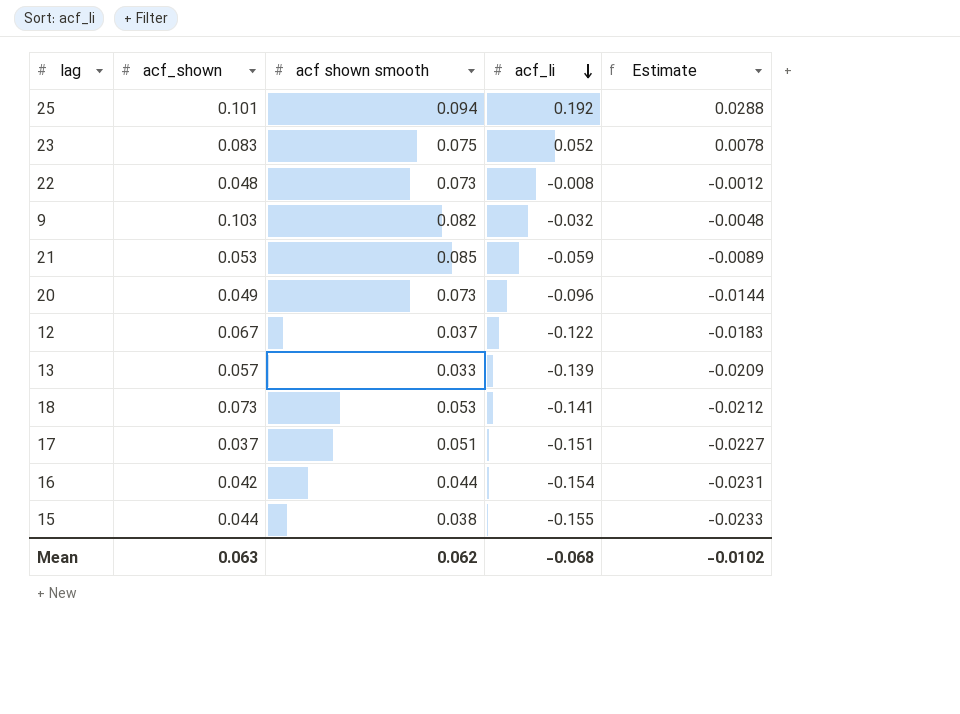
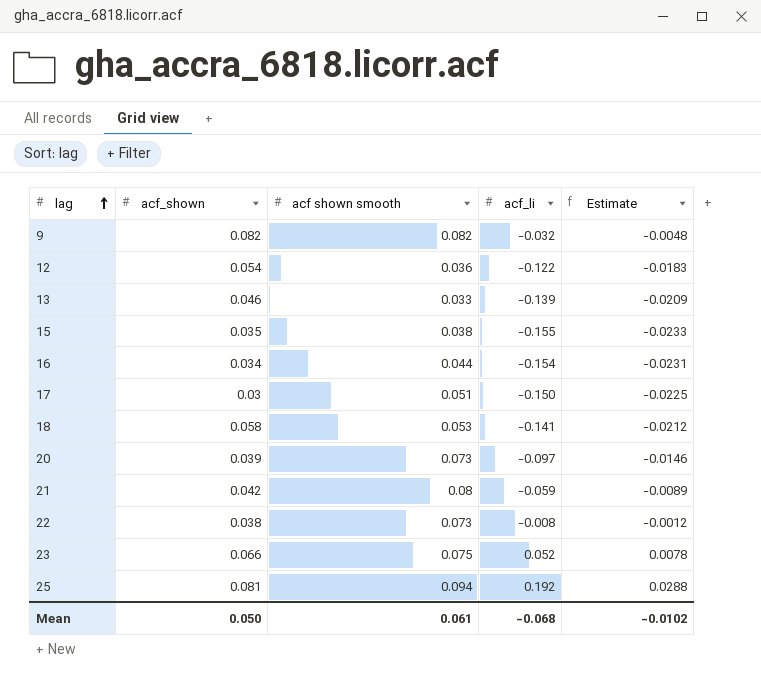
row order: acf_li descending -> lag ascending
9 | acf_shown: 0.103 -> 0.082
12 | acf_shown: 0.067 -> 0.054
12 | acf shown smooth: 0.037 -> 0.036
13 | acf_shown: 0.057 -> 0.046
15 | acf_shown: 0.044 -> 0.035
16 | acf_shown: 0.042 -> 0.034
17 | acf_shown: 0.037 -> 0.03
17 | acf_li: -0.151 -> -0.150
17 | Estimate: -0.0227 -> -0.0225
18 | acf_shown: 0.073 -> 0.058
20 | acf_shown: 0.049 -> 0.039
20 | acf_li: -0.096 -> -0.097
20 | Estimate: -0.0144 -> -0.0146
21 | acf_shown: 0.053 -> 0.042
21 | acf shown smooth: 0.085 -> 0.08
22 | acf_shown: 0.048 -> 0.038
23 | acf_shown: 0.083 -> 0.066
25 | acf_shown: 0.101 -> 0.081
Mean | acf_shown: 0.063 -> 0.050
Mean | acf shown smooth: 0.062 -> 0.061

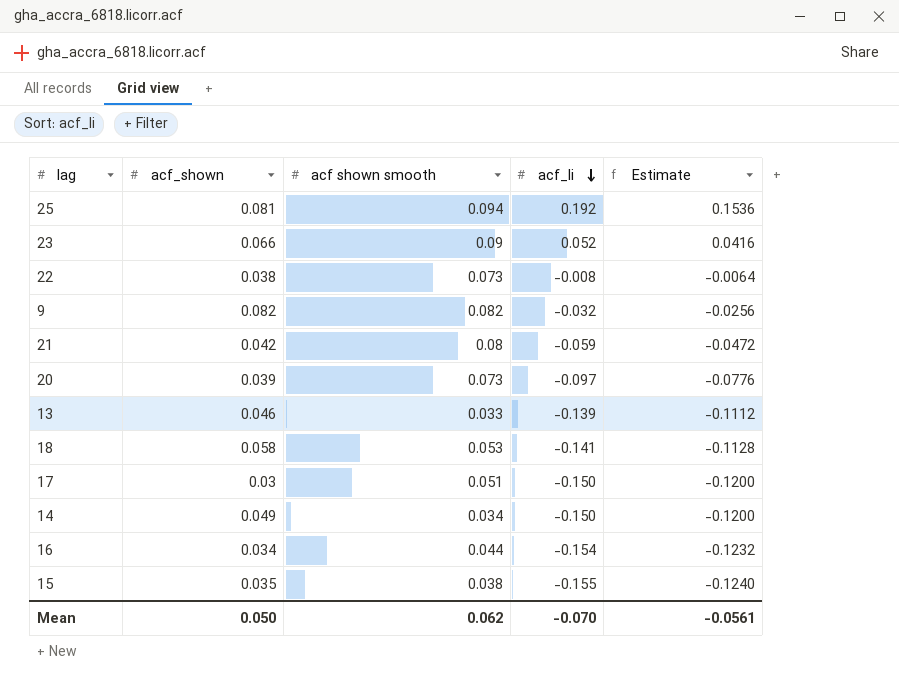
row order: lag ascending -> acf_li descending
column Estimate | formula: [acf_li] * 0.15 -> [acf_li] * 0.8
row 12: 0.054 | 0.036 | -0.122 | -0.0183 -> none
23 | acf shown smooth: 0.075 -> 0.09
row 14: none -> 0.049 | 0.034 | -0.150 | -0.1200
Mean | acf shown smooth: 0.061 -> 0.062
Mean | acf_li: -0.068 -> -0.070
Mean | Estimate: -0.0102 -> -0.0561

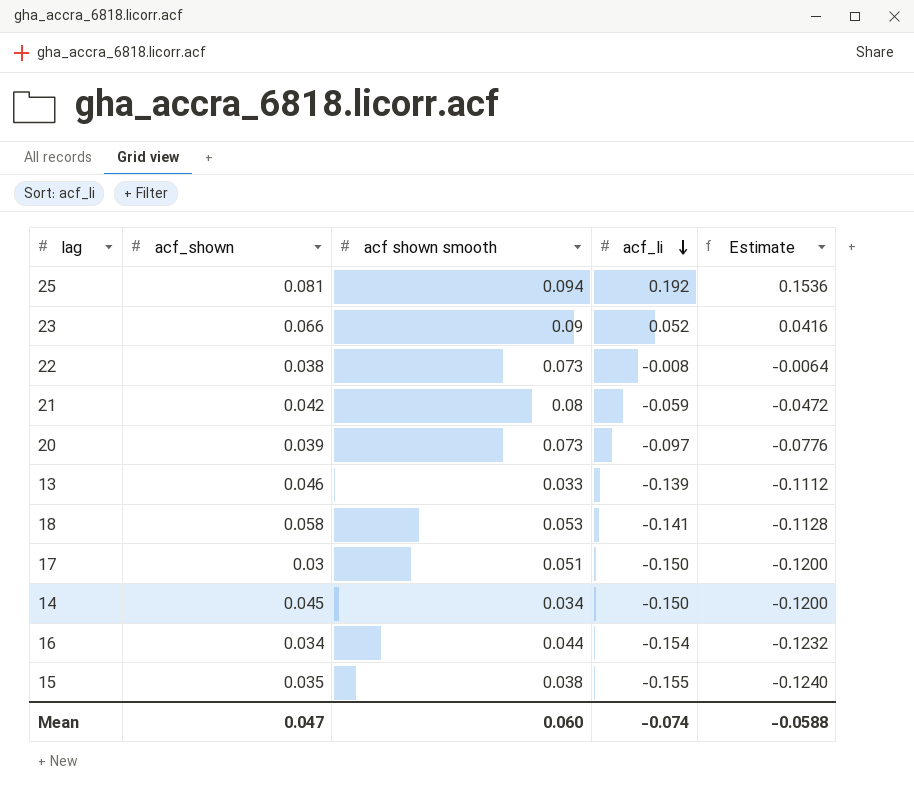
row 9: 0.082 | 0.082 | -0.032 | -0.0256 -> none
14 | acf_shown: 0.049 -> 0.045
Mean | acf_shown: 0.050 -> 0.047
Mean | acf shown smooth: 0.062 -> 0.060
Mean | acf_li: -0.070 -> -0.074
Mean | Estimate: -0.0561 -> -0.0588

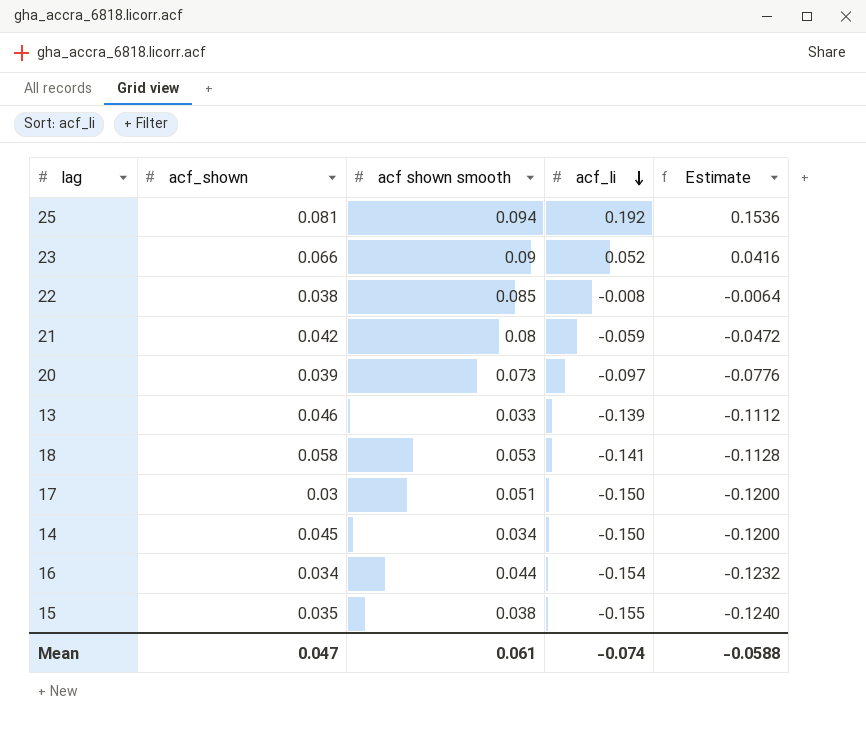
22 | acf shown smooth: 0.073 -> 0.085
Mean | acf shown smooth: 0.060 -> 0.061

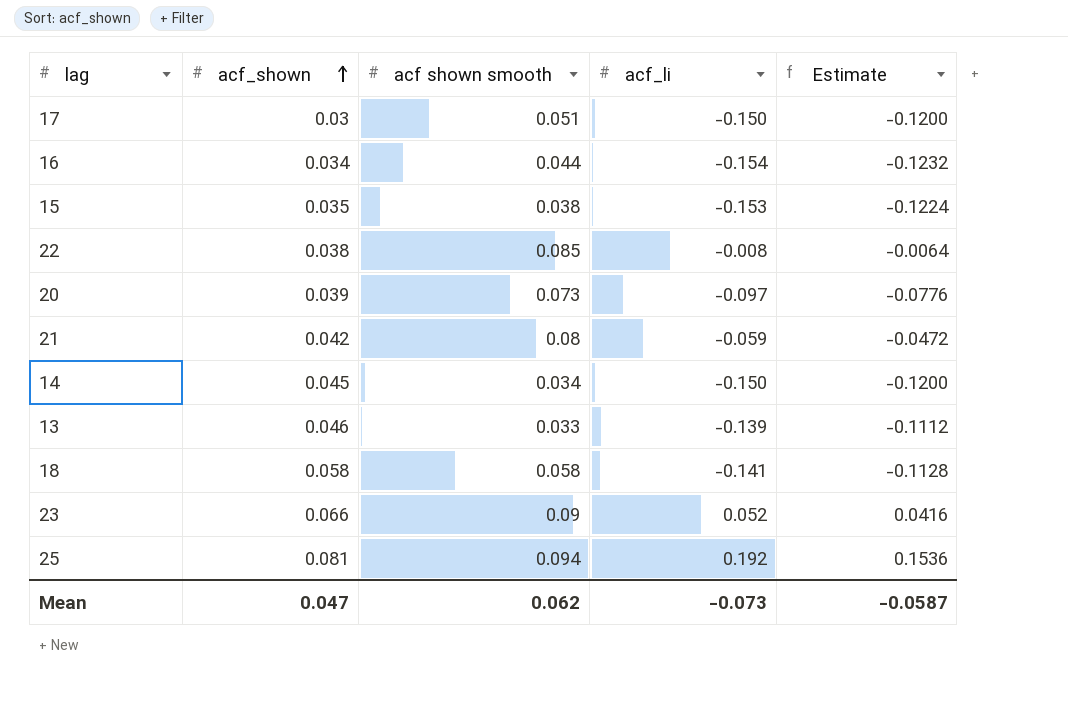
row order: acf_li descending -> acf_shown ascending
15 | acf_li: -0.155 -> -0.153
15 | Estimate: -0.1240 -> -0.1224
18 | acf shown smooth: 0.053 -> 0.058
Mean | acf shown smooth: 0.061 -> 0.062
Mean | acf_li: -0.074 -> -0.073
Mean | Estimate: -0.0588 -> -0.0587

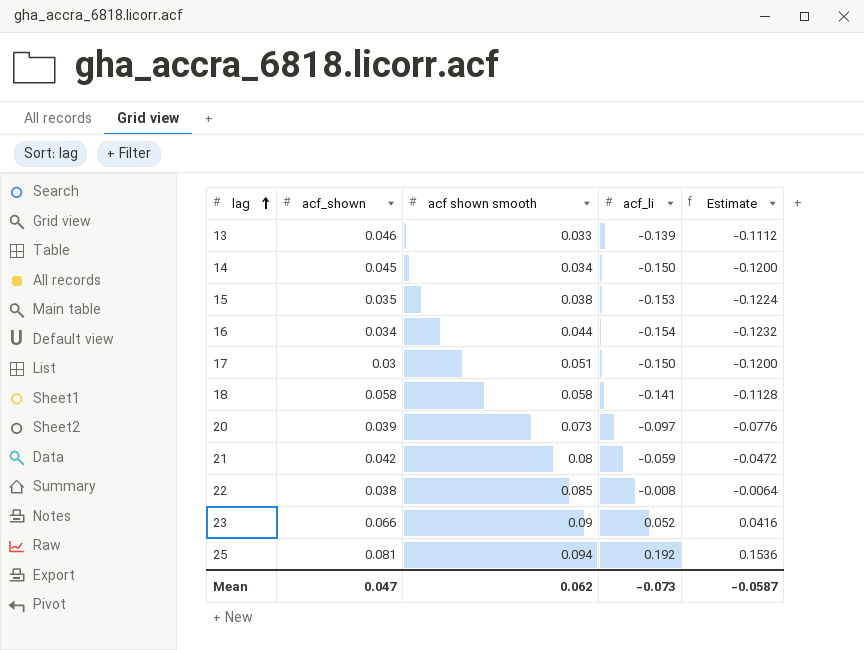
row order: acf_shown ascending -> lag ascending

